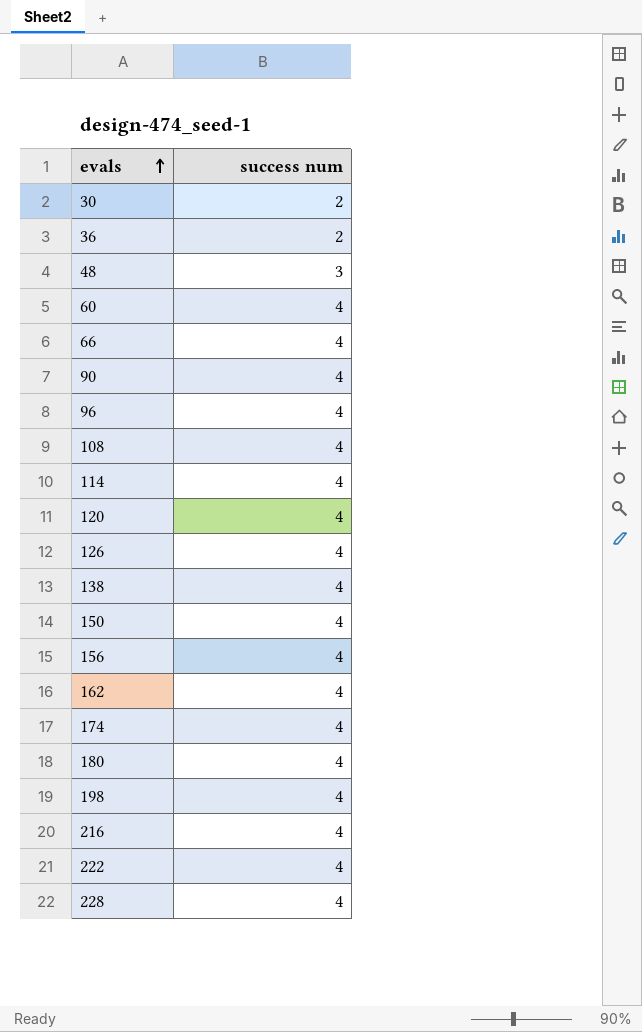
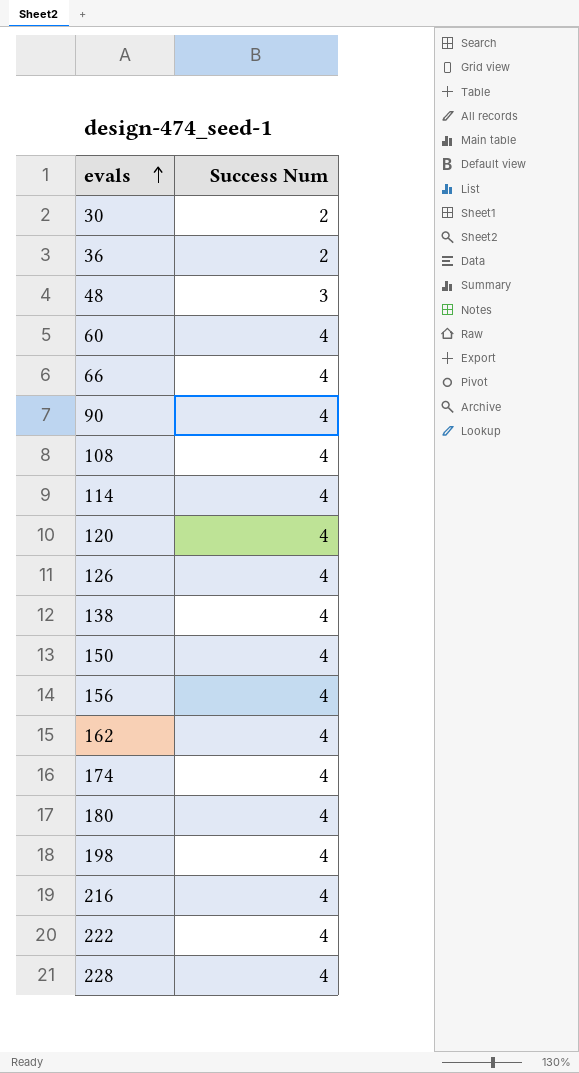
column name: success num -> Success Num
row 96: 4 -> none

